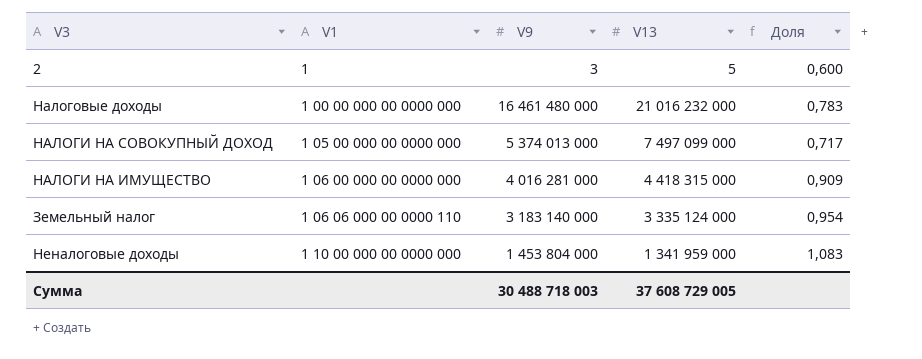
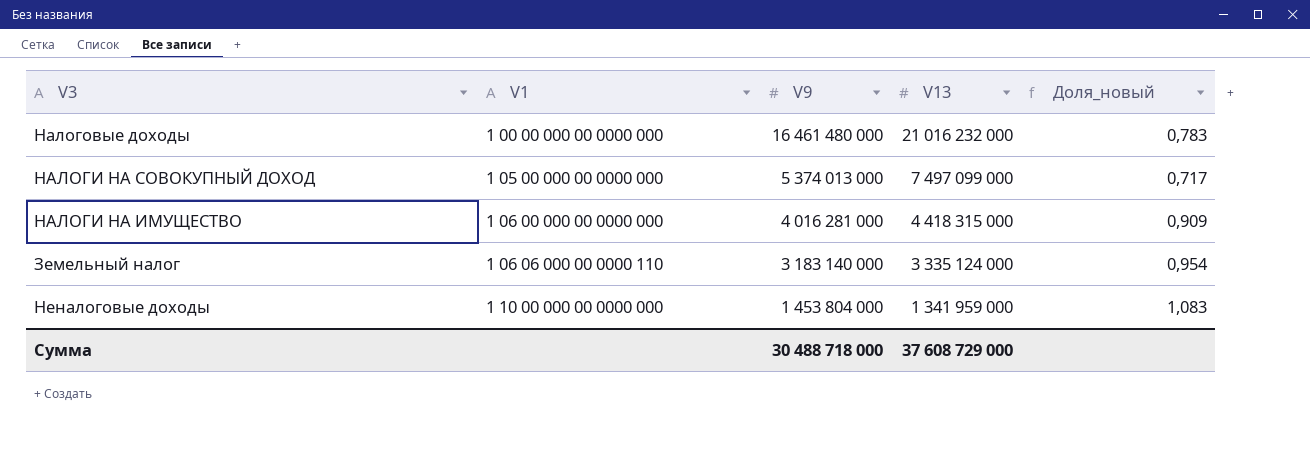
column name: Доля -> Доля_новый
row 2: 1 | 3 | 5 | 0,600 -> none
Сумма | V9: 30 488 718 003 -> 30 488 718 000
Сумма | V13: 37 608 729 005 -> 37 608 729 000

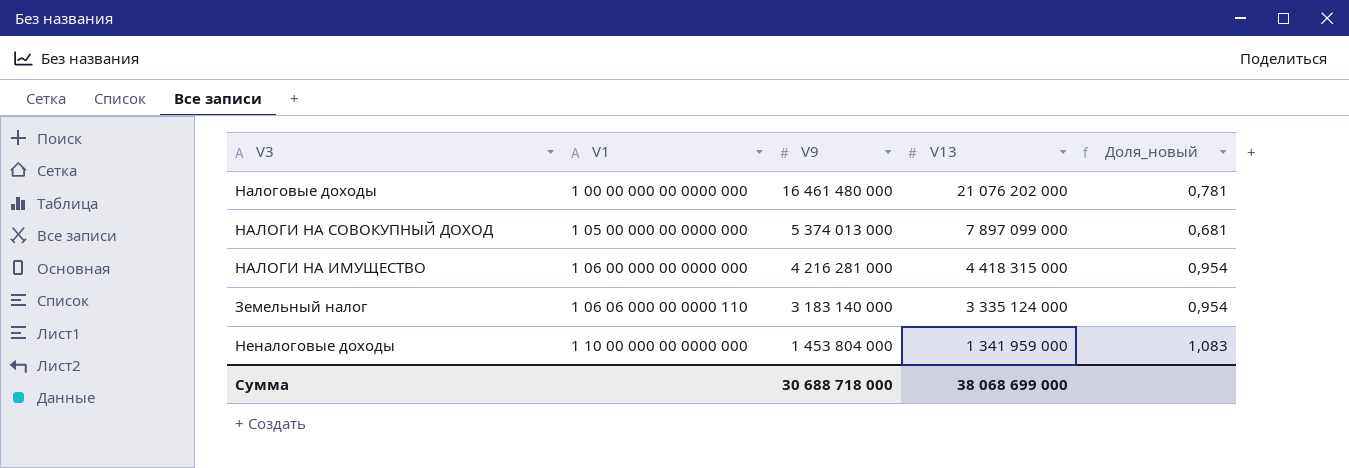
Налоговые доходы | V13: 21 016 232 000 -> 21 076 202 000
Налоговые доходы | Доля_новый: 0,783 -> 0,781
НАЛОГИ НА СОВОКУПНЫЙ ДОХОД | V13: 7 497 099 000 -> 7 897 099 000
НАЛОГИ НА СОВОКУПНЫЙ ДОХОД | Доля_новый: 0,717 -> 0,681
НАЛОГИ НА ИМУЩЕСТВО | V9: 4 016 281 000 -> 4 216 281 000
НАЛОГИ НА ИМУЩЕСТВО | Доля_новый: 0,909 -> 0,954
Сумма | V9: 30 488 718 000 -> 30 688 718 000
Сумма | V13: 37 608 729 000 -> 38 068 699 000

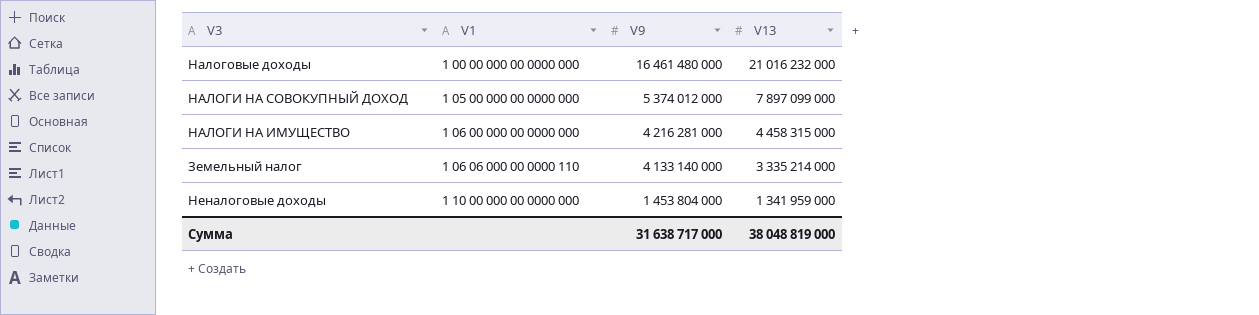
column Доля_новый | formula: [V9] / [V13] -> none
Налоговые доходы | V13: 21 076 202 000 -> 21 016 232 000
НАЛОГИ НА СОВОКУПНЫЙ ДОХОД | V9: 5 374 013 000 -> 5 374 012 000
НАЛОГИ НА ИМУЩЕСТВО | V13: 4 418 315 000 -> 4 458 315 000
Земельный налог | V9: 3 183 140 000 -> 4 133 140 000
Земельный налог | V13: 3 335 124 000 -> 3 335 214 000
Сумма | V9: 30 688 718 000 -> 31 638 717 000
Сумма | V13: 38 068 699 000 -> 38 048 819 000

